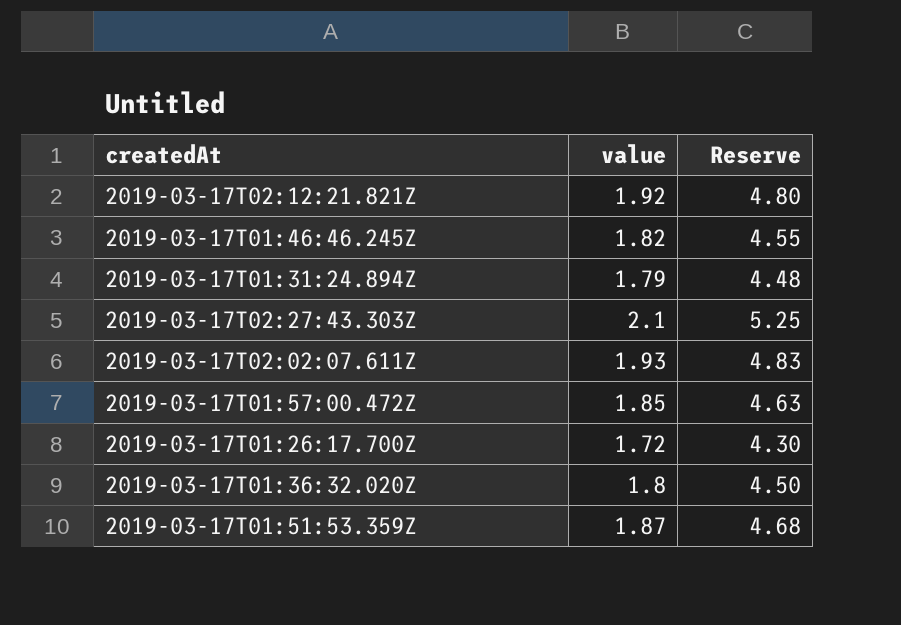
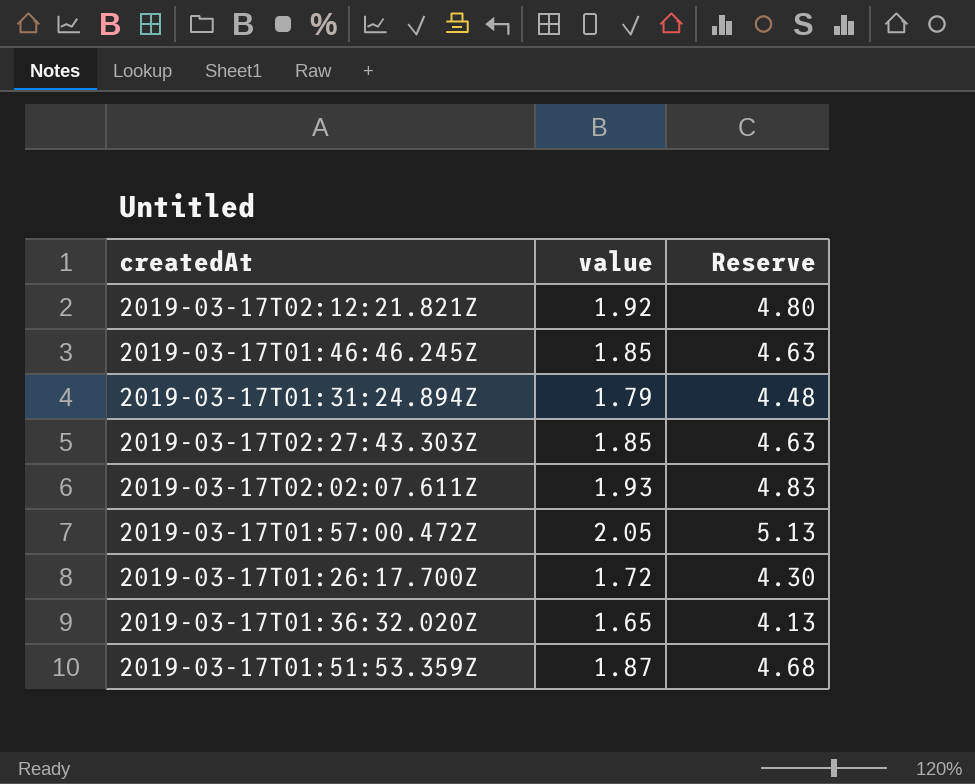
2019-03-17T01:46:46.245Z | value: 1.82 -> 1.85
2019-03-17T01:46:46.245Z | Reserve: 4.55 -> 4.63
2019-03-17T02:27:43.303Z | value: 2.1 -> 1.85
2019-03-17T02:27:43.303Z | Reserve: 5.25 -> 4.63
2019-03-17T01:57:00.472Z | value: 1.85 -> 2.05
2019-03-17T01:57:00.472Z | Reserve: 4.63 -> 5.13
2019-03-17T01:36:32.020Z | value: 1.8 -> 1.65
2019-03-17T01:36:32.020Z | Reserve: 4.50 -> 4.13

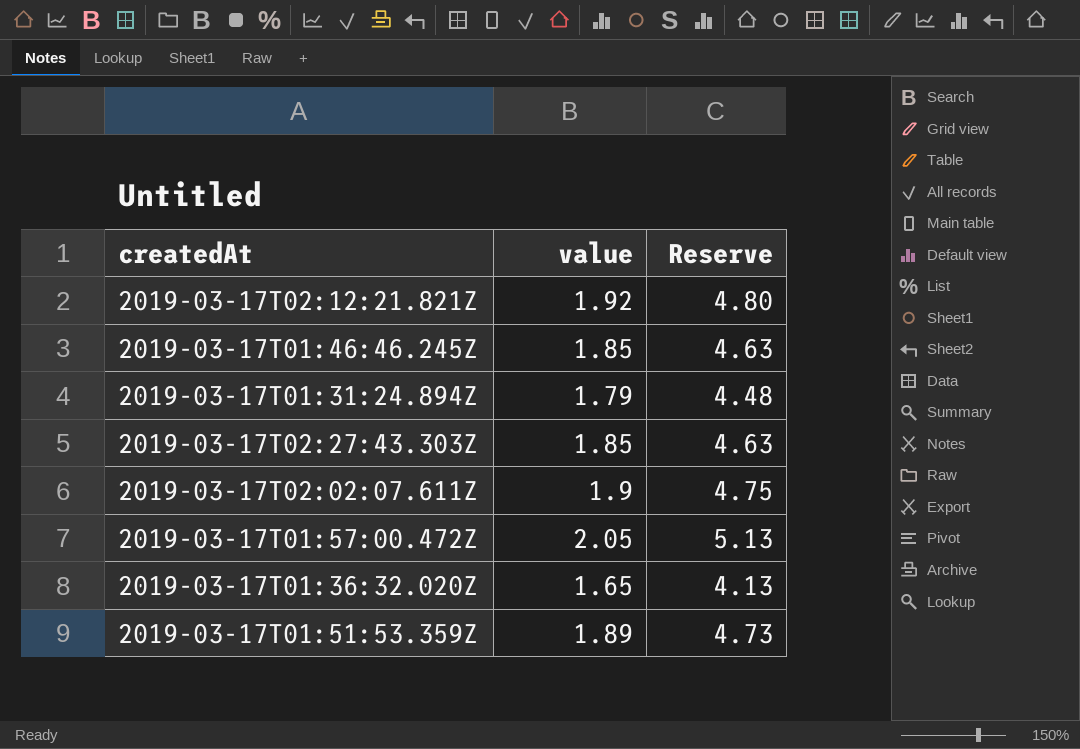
row 2019-03-17T01:26:17.700Z: 1.72 | 4.30 -> none
2019-03-17T02:02:07.611Z | value: 1.93 -> 1.9
2019-03-17T02:02:07.611Z | Reserve: 4.83 -> 4.75
2019-03-17T01:51:53.359Z | value: 1.87 -> 1.89
2019-03-17T01:51:53.359Z | Reserve: 4.68 -> 4.73

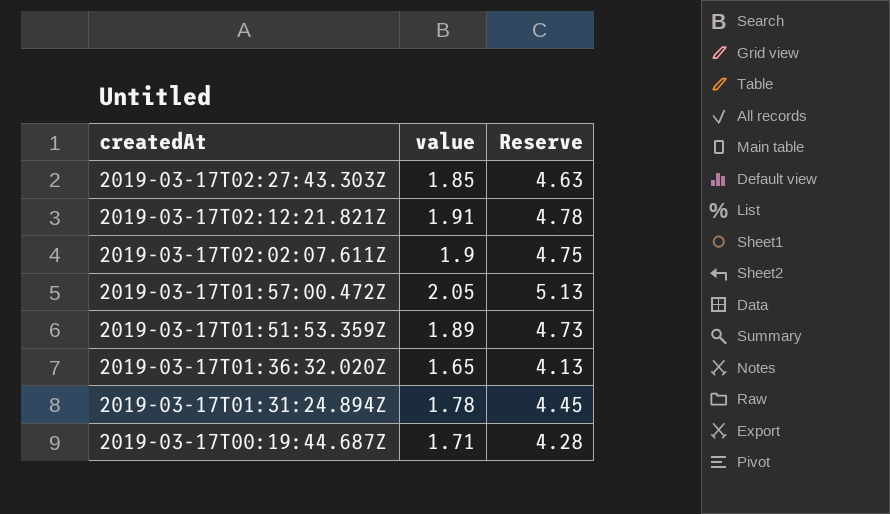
row order: none -> createdAt descending
row 2019-03-17T01:46:46.245Z: 1.85 | 4.63 -> none
2019-03-17T02:12:21.821Z | value: 1.92 -> 1.91
2019-03-17T02:12:21.821Z | Reserve: 4.80 -> 4.78
2019-03-17T01:31:24.894Z | value: 1.79 -> 1.78
2019-03-17T01:31:24.894Z | Reserve: 4.48 -> 4.45
row 2019-03-17T00:19:44.687Z: none -> 1.71 | 4.28

